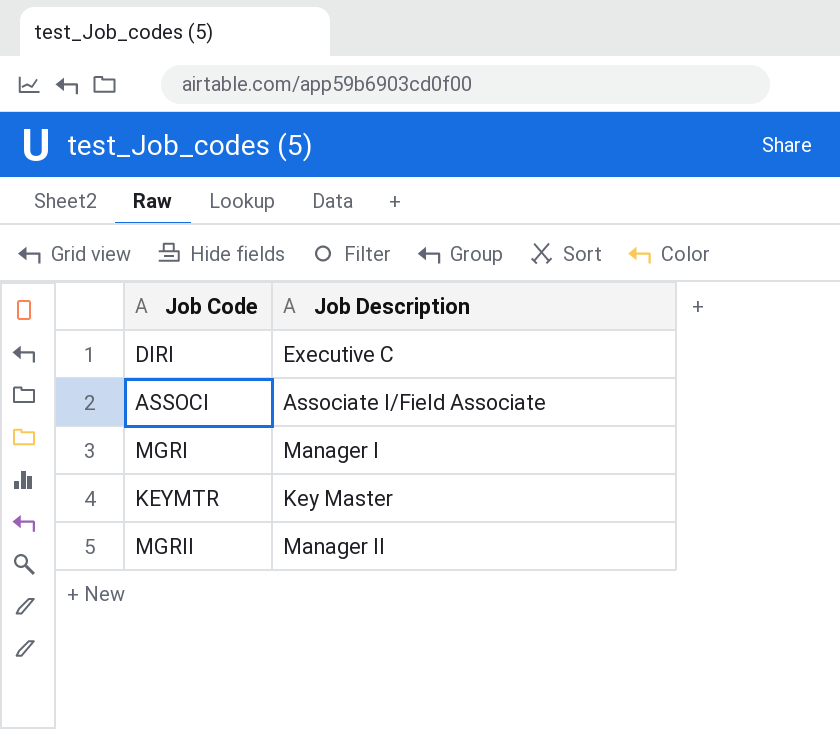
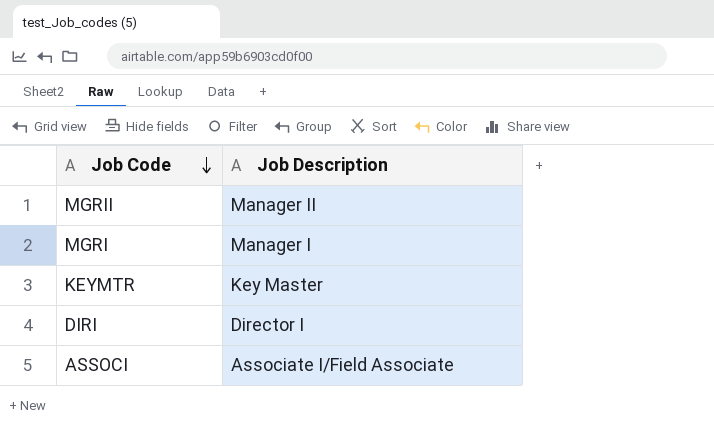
row order: none -> Job Code descending
DIRI | Job Description: Executive C -> Director I

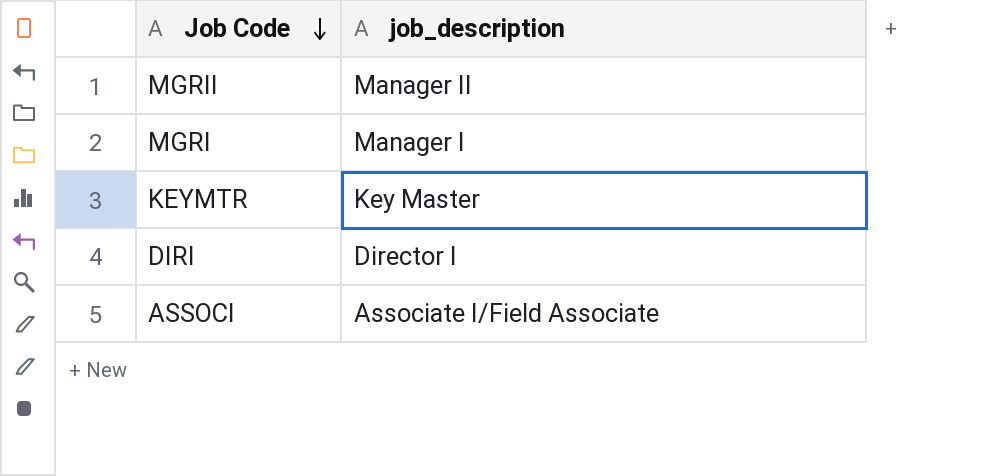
column name: Job Description -> job_description

